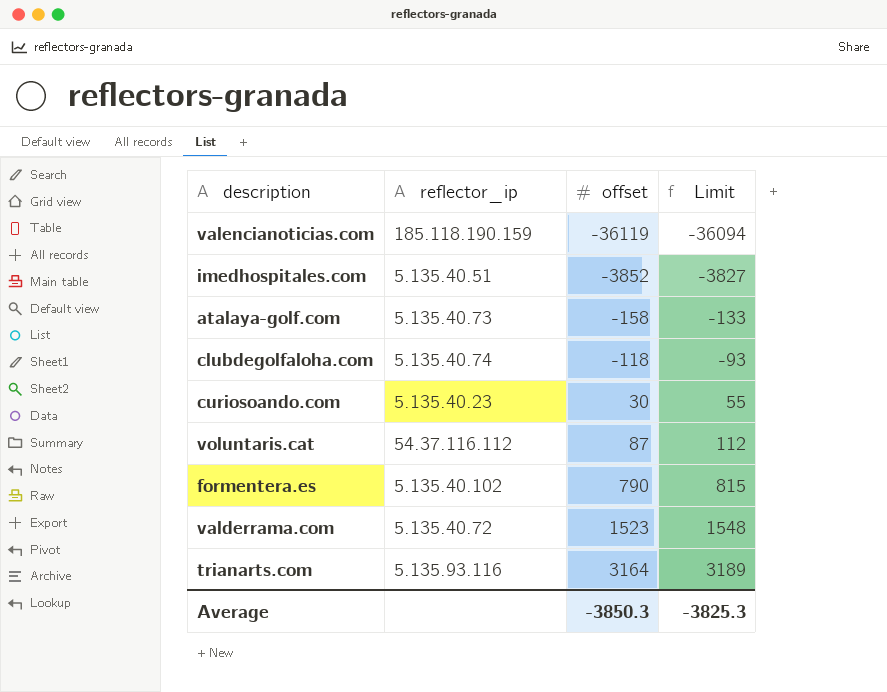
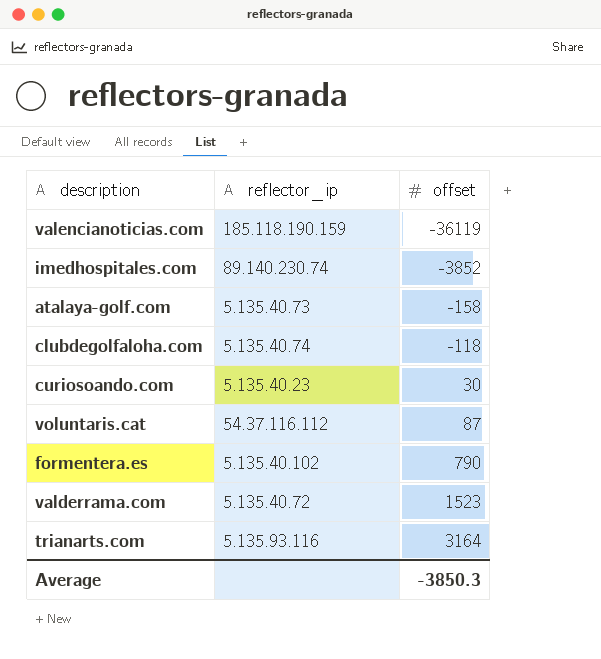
column Limit | formula: [offset] + 25 -> none
imedhospitales.com | reflector_ip: 5.135.40.51 -> 89.140.230.74

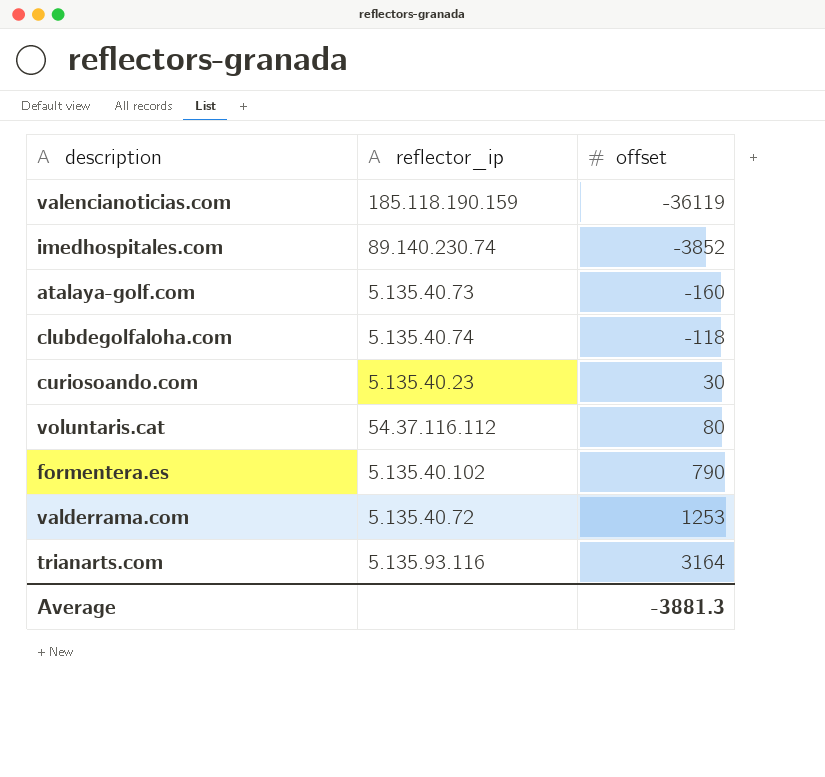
atalaya-golf.com | offset: -158 -> -160
voluntaris.cat | offset: 87 -> 80
valderrama.com | offset: 1523 -> 1253
Average | offset: -3850.3 -> -3881.3

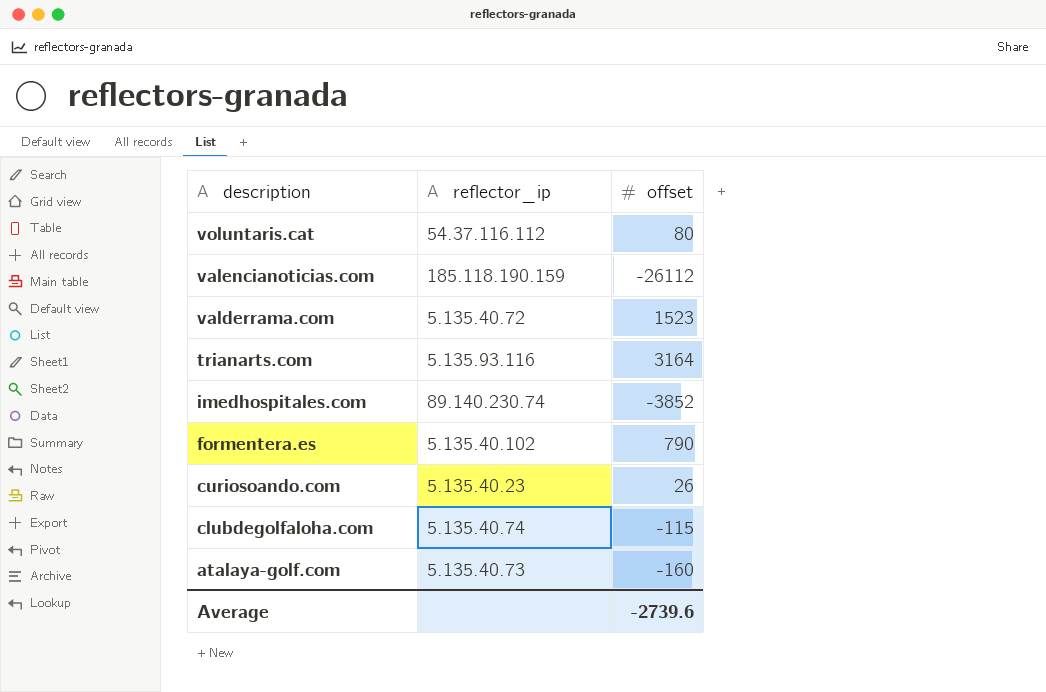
row order: offset ascending -> description descending
valencianoticias.com | offset: -36119 -> -26112
valderrama.com | offset: 1253 -> 1523
curiosoando.com | offset: 30 -> 26
clubdegolfaloha.com | offset: -118 -> -115
Average | offset: -3881.3 -> -2739.6

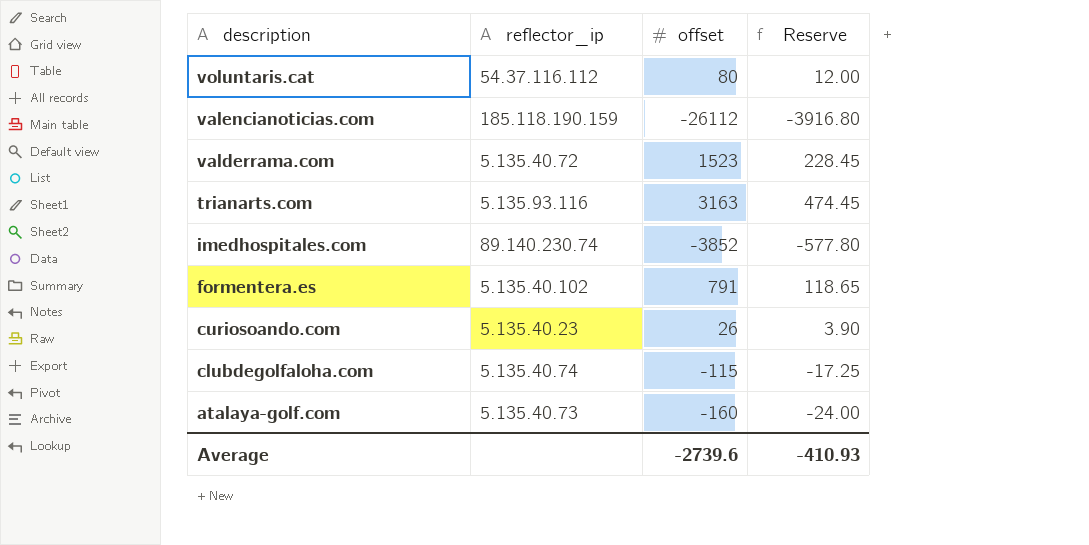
column Reserve | formula: none -> [offset] * 0.15
trianarts.com | offset: 3164 -> 3163
formentera.es | offset: 790 -> 791

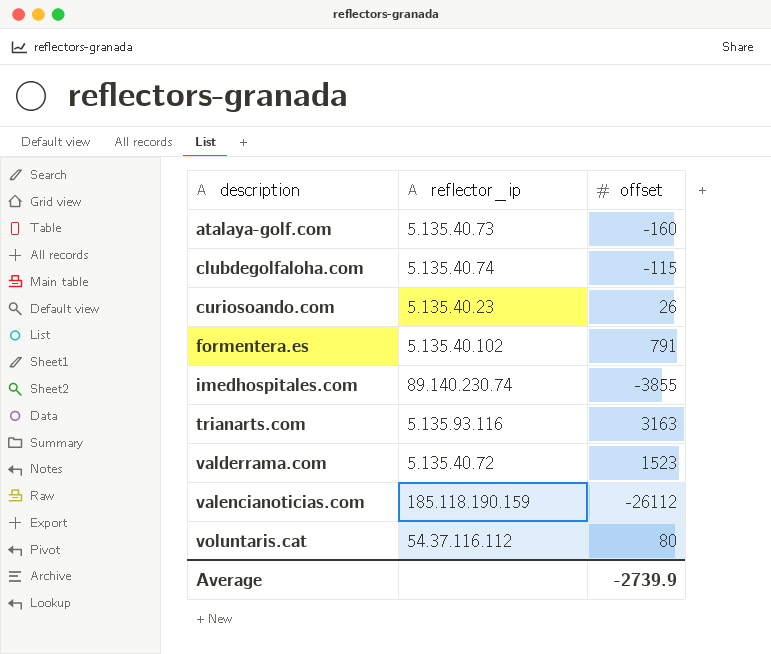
row order: description descending -> description ascending
column Reserve | formula: [offset] * 0.15 -> none
imedhospitales.com | offset: -3852 -> -3855
Average | offset: -2739.6 -> -2739.9

